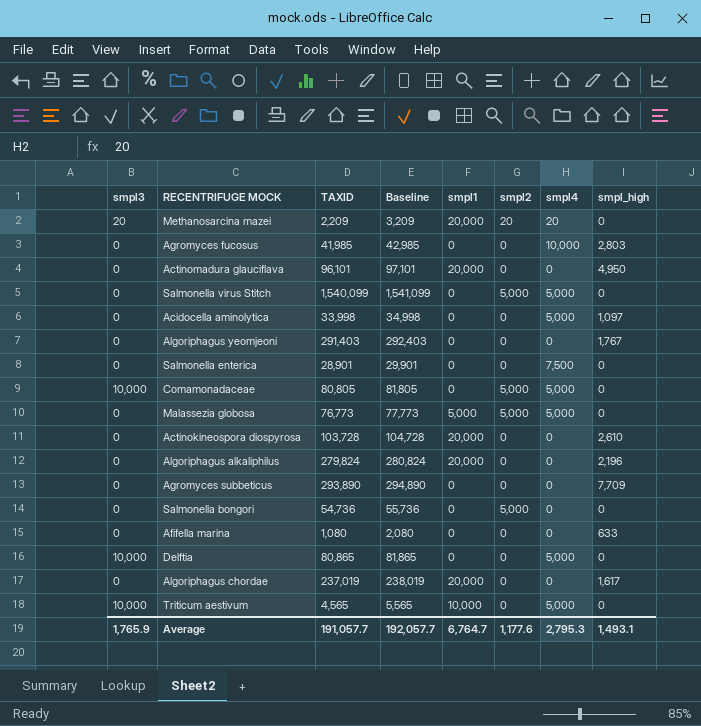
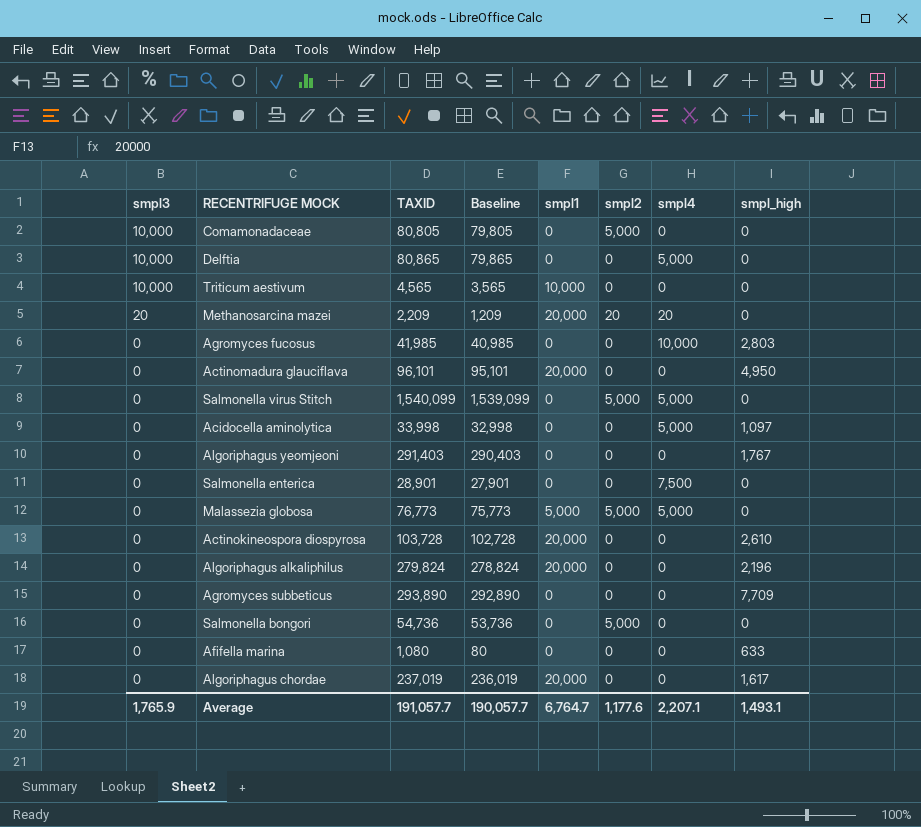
row order: none -> smpl3 descending
column Baseline | formula: [TAXID] + 1000 -> [TAXID] - 1000
Comamonadaceae | smpl4: 5,000 -> 0
Triticum aestivum | smpl4: 5,000 -> 0
Average | Baseline: 192,057.7 -> 190,057.7
Average | smpl4: 2,795.3 -> 2,207.1

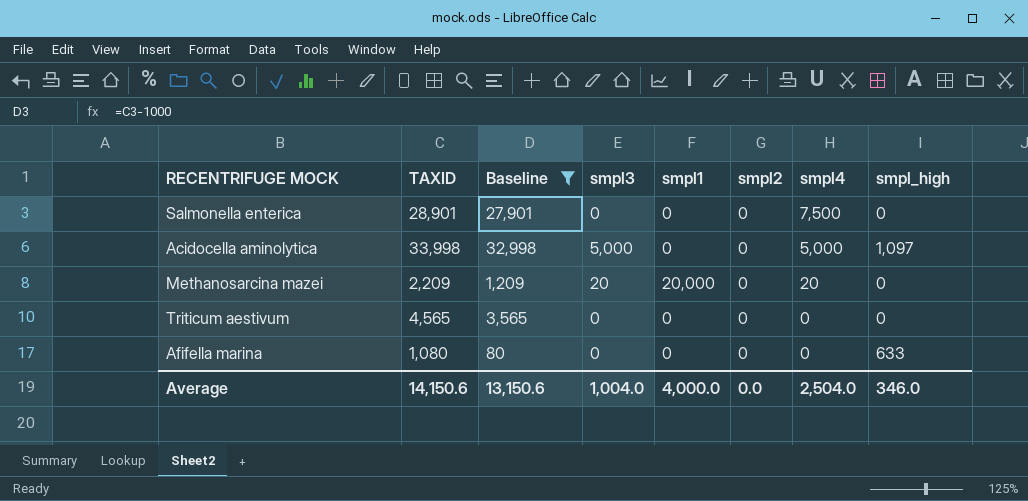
filter: none -> Baseline <= 32,998
row order: smpl3 descending -> smpl4 descending
column smpl3 | position: 1 -> 4
Acidocella aminolytica | smpl3: 0 -> 5,000
Methanosarcina mazei | smpl2: 20 -> 0
Triticum aestivum | smpl3: 10,000 -> 0
Triticum aestivum | smpl1: 10,000 -> 0
Average | TAXID: 191,057.7 -> 14,150.6
Average | Baseline: 190,057.7 -> 13,150.6
Average | smpl3: 1,765.9 -> 1,004.0
Average | smpl1: 6,764.7 -> 4,000.0
Average | smpl2: 1,177.6 -> 0.0
Average | smpl4: 2,207.1 -> 2,504.0
Average | smpl_high: 1,493.1 -> 346.0

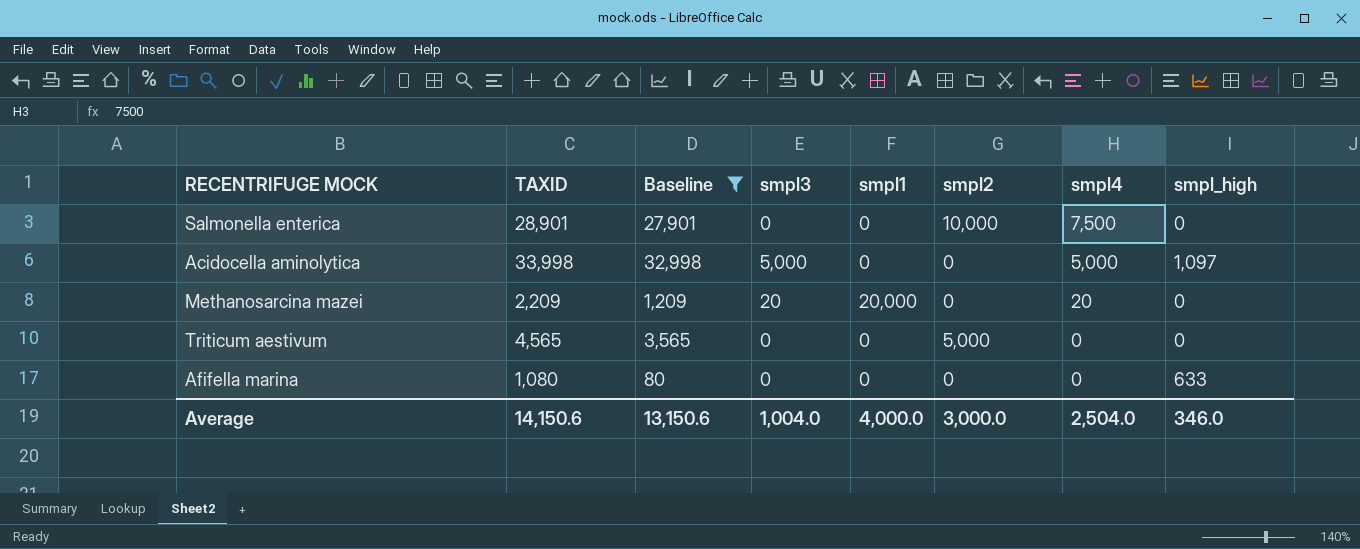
Salmonella enterica | smpl2: 0 -> 10,000
Triticum aestivum | smpl2: 0 -> 5,000
Average | smpl2: 0.0 -> 3,000.0

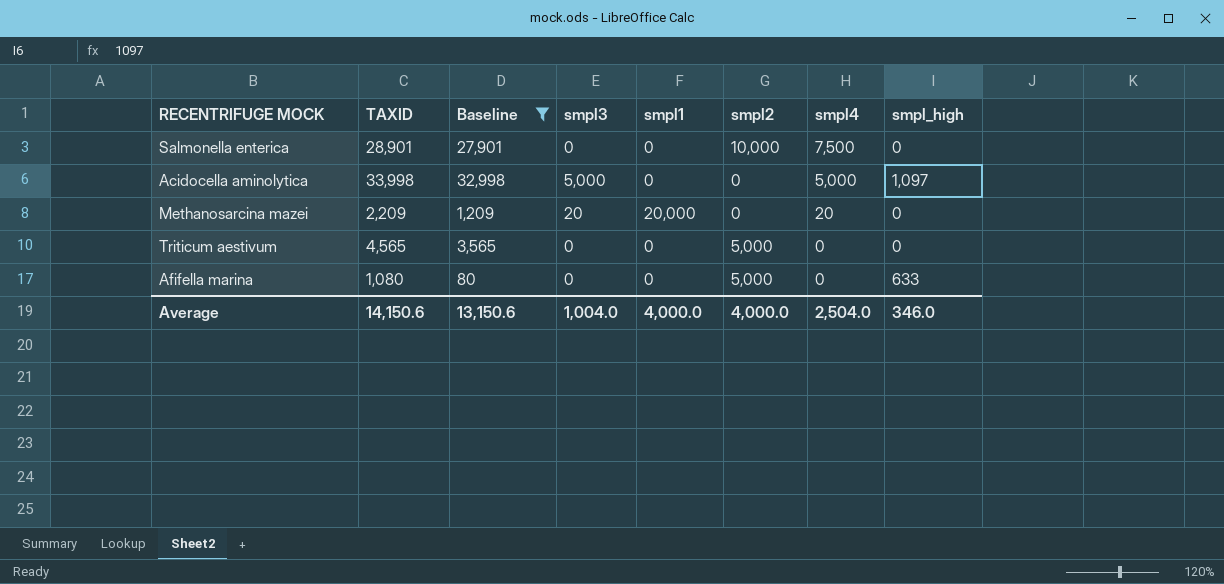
Afifella marina | smpl2: 0 -> 5,000
Average | smpl2: 3,000.0 -> 4,000.0

